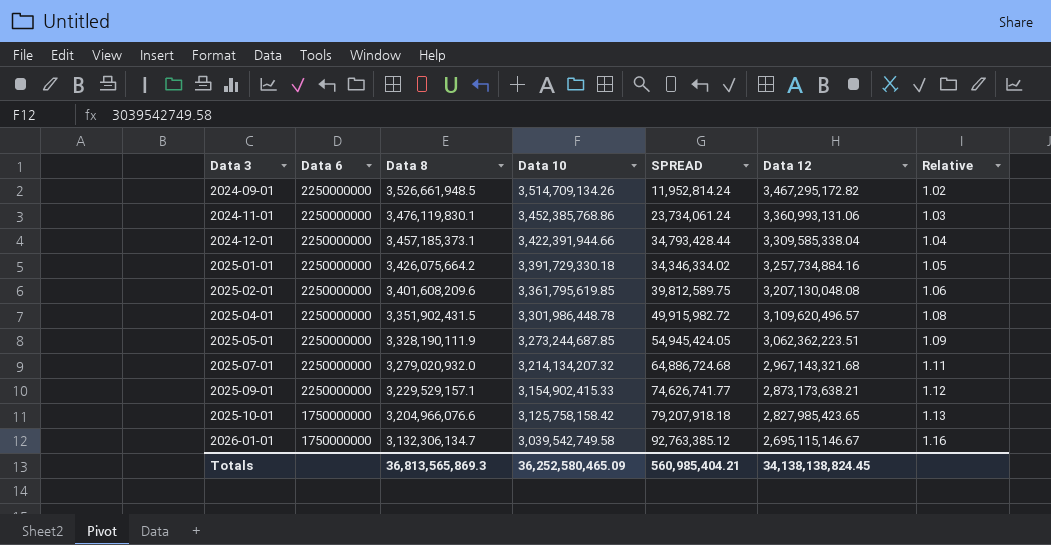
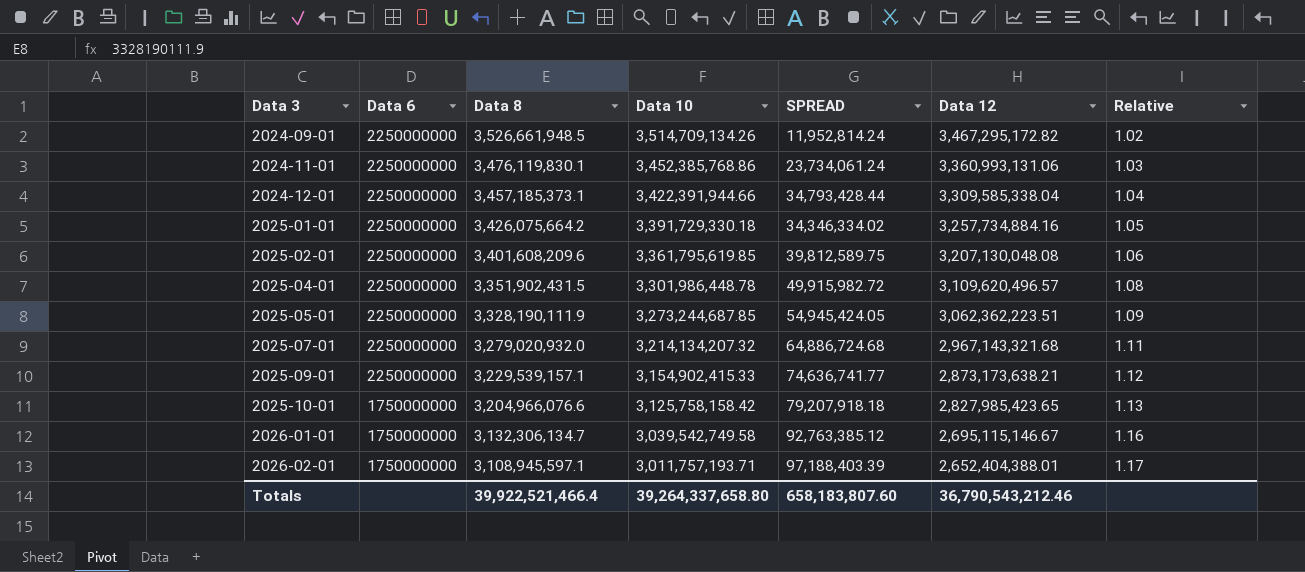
2025-09-01 | Data 8: 3,229,529,157.1 -> 3,229,539,157.1
2025-09-01 | SPREAD: 74,626,741.77 -> 74,636,741.77
row 2026-02-01: none -> 1750000000 | 3,108,945,597.1 | 3,011,757,193.71 | 97,188,403.39 | 2,652,404,388.01 | 1.17
Totals | Data 8: 36,813,565,869.3 -> 39,922,521,466.4
Totals | Data 10: 36,252,580,465.09 -> 39,264,337,658.80
Totals | SPREAD: 560,985,404.21 -> 658,183,807.60
Totals | Data 12: 34,138,138,824.45 -> 36,790,543,212.46

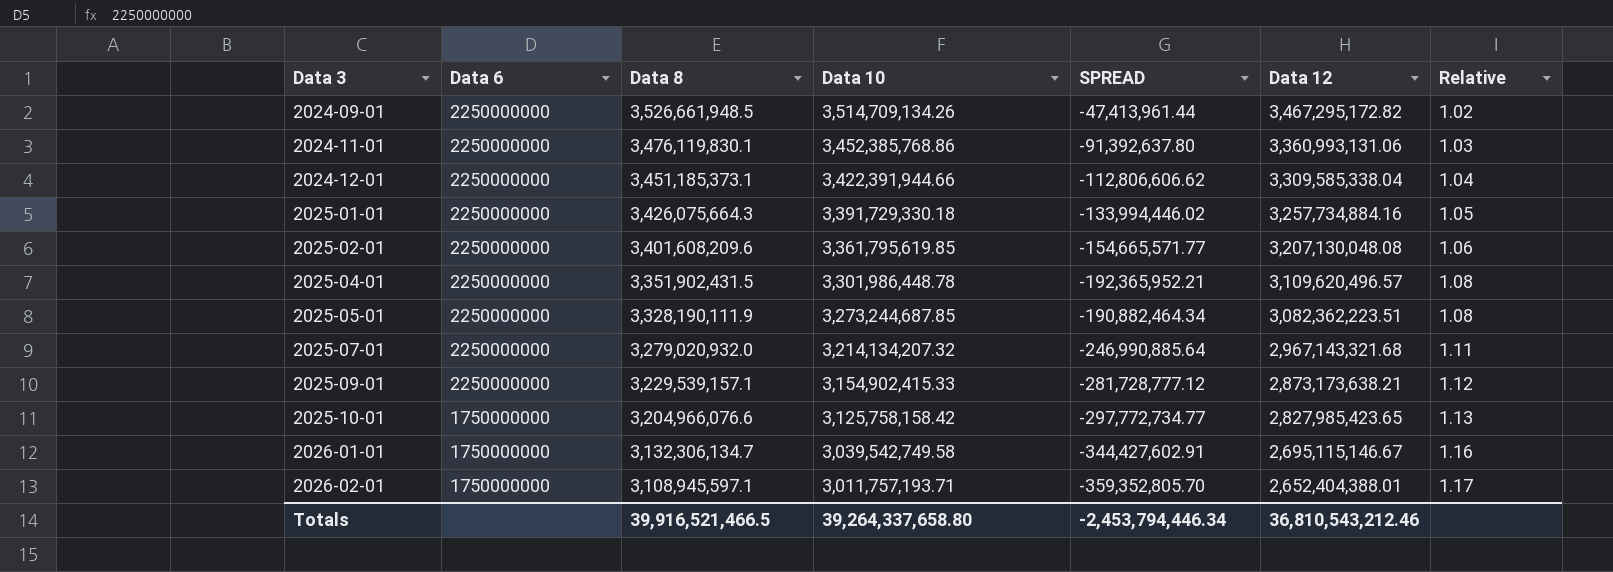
column SPREAD | formula: [Data 8] - [Data 10] -> [Data 12] - [Data 10]
2024-12-01 | Data 8: 3,457,185,373.1 -> 3,451,185,373.1
2025-01-01 | Data 8: 3,426,075,664.2 -> 3,426,075,664.3
2025-05-01 | Data 12: 3,062,362,223.51 -> 3,082,362,223.51
2025-05-01 | Relative: 1.09 -> 1.08
Totals | Data 8: 39,922,521,466.4 -> 39,916,521,466.5
Totals | SPREAD: 658,183,807.60 -> -2,453,794,446.34
Totals | Data 12: 36,790,543,212.46 -> 36,810,543,212.46

